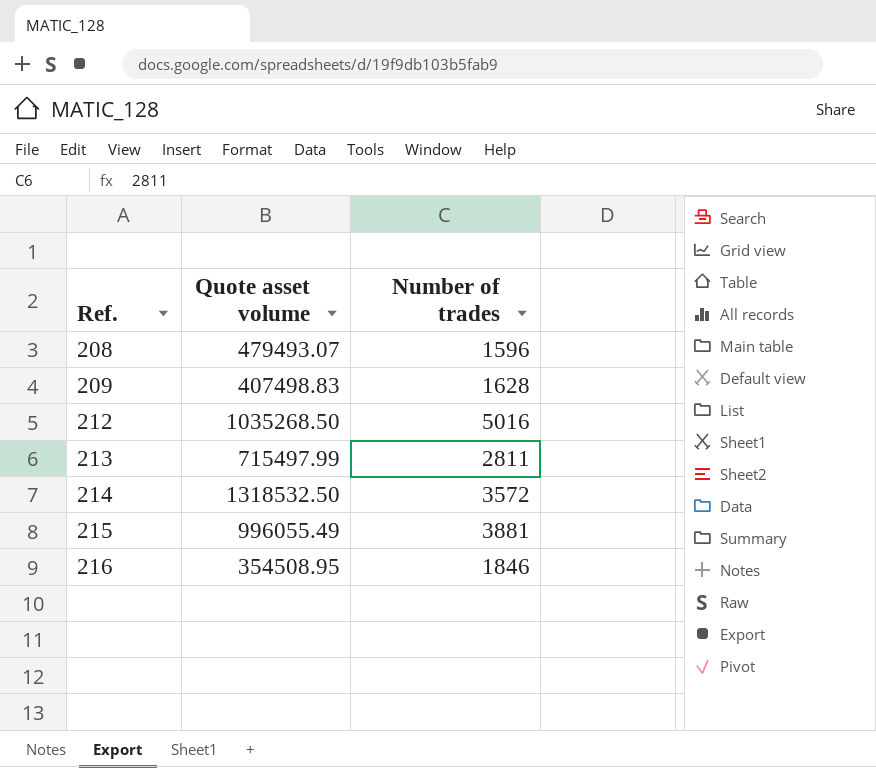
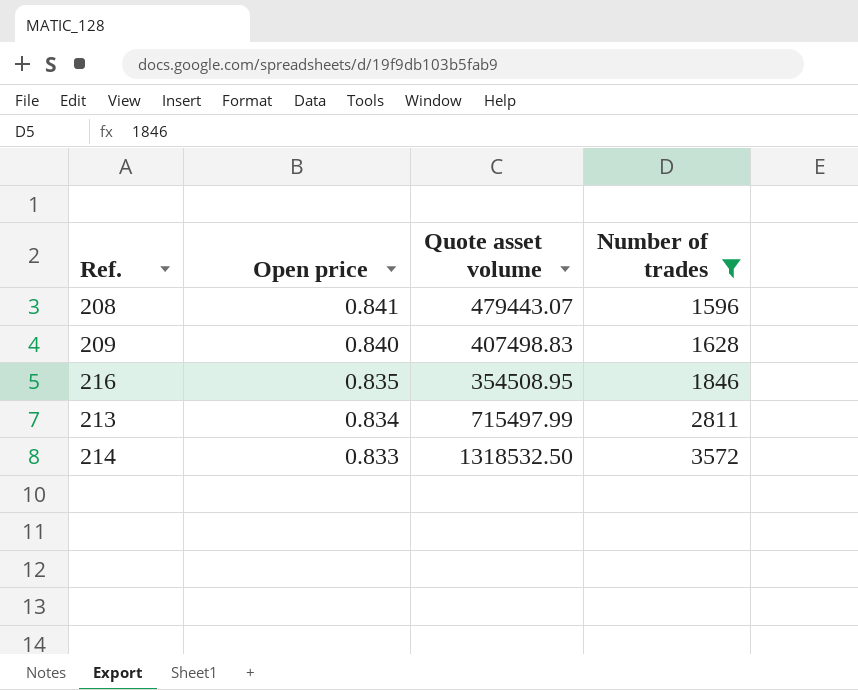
filter: none -> Number of trades <= 3572
row order: Ref. ascending -> Open price descending
column Open price | position: none -> 2
208 | Quote asset volume: 479493.07 -> 479443.07

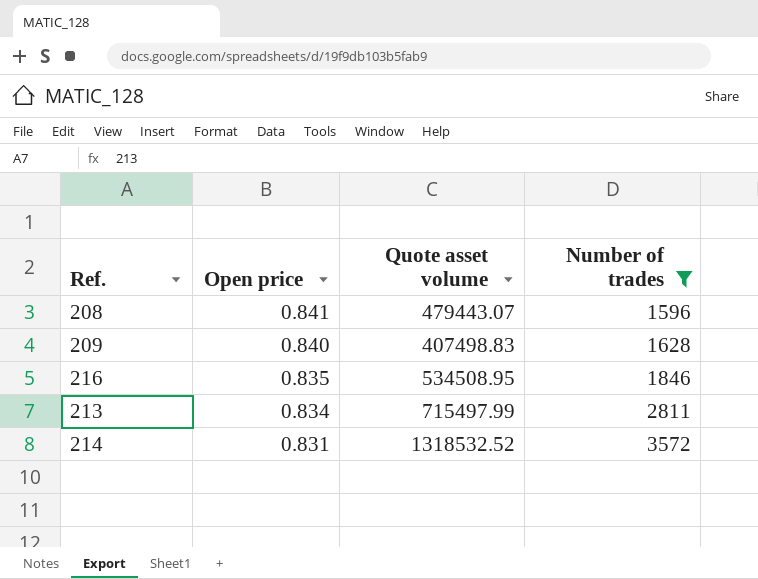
216 | Quote asset volume: 354508.95 -> 534508.95
214 | Open price: 0.833 -> 0.831
214 | Quote asset volume: 1318532.50 -> 1318532.52

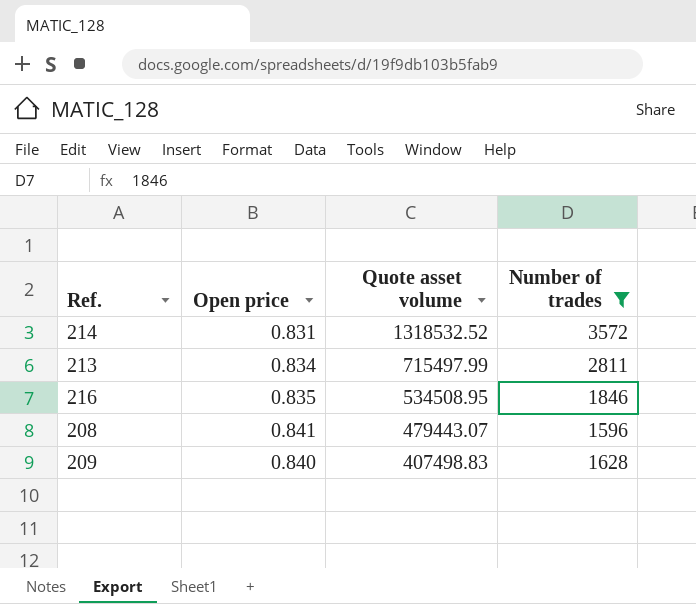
row order: Open price descending -> Quote asset volume descending

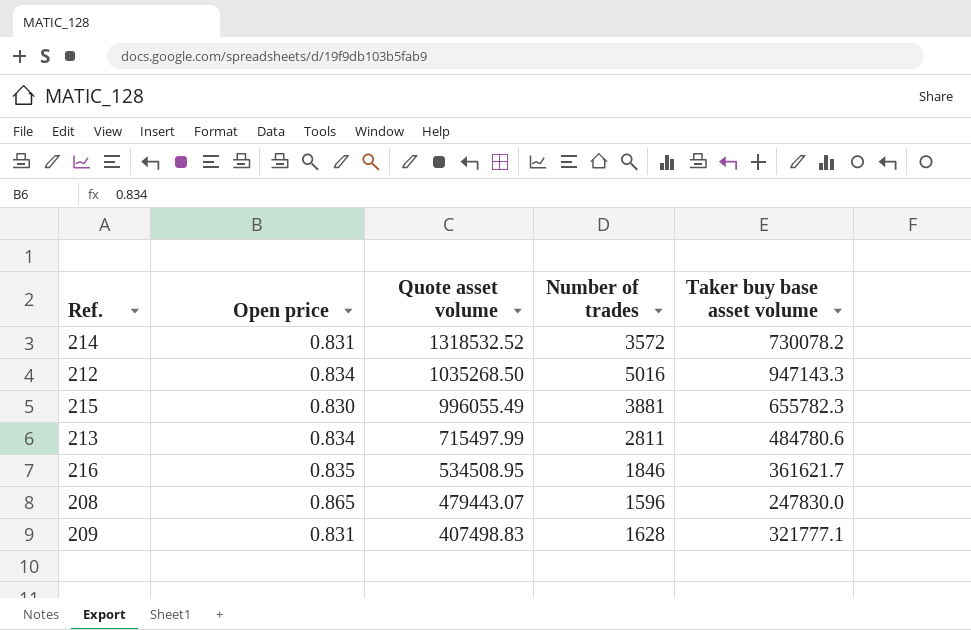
filter: Number of trades <= 3572 -> none
column Taker buy base asset volume | position: none -> 5
208 | Open price: 0.841 -> 0.865
209 | Open price: 0.840 -> 0.831

